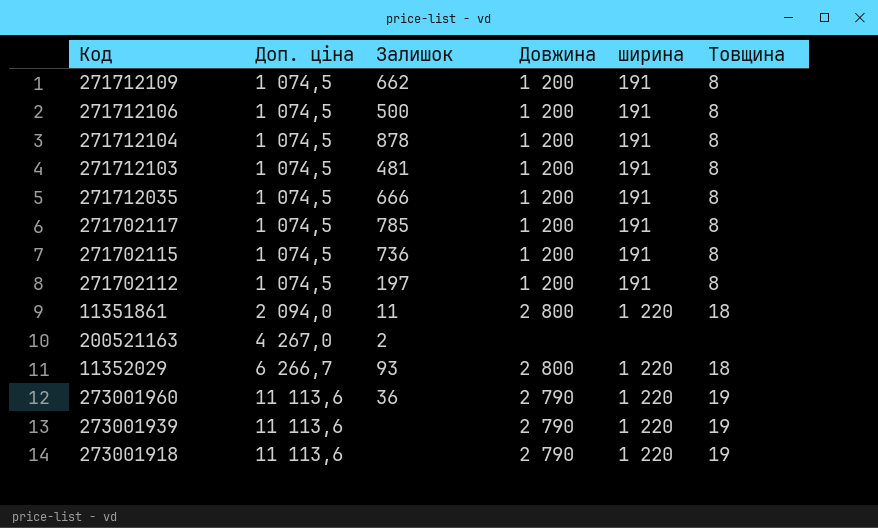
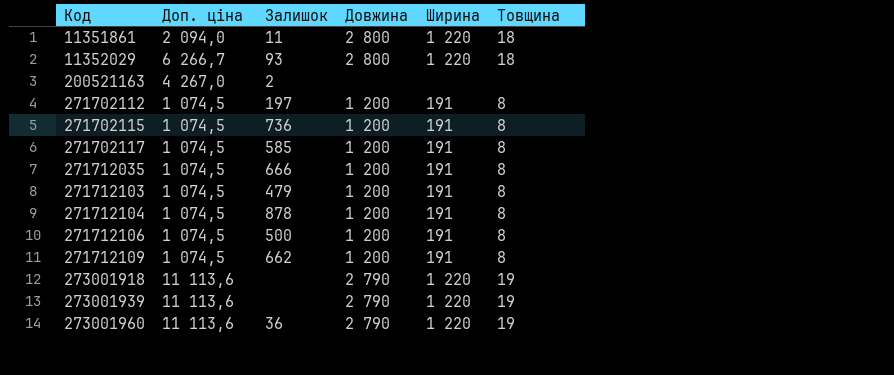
row order: Доп. ціна ascending -> Код ascending
column name: ширина -> Ширина
271702117 | Залишок: 785 -> 585
271712103 | Залишок: 481 -> 479

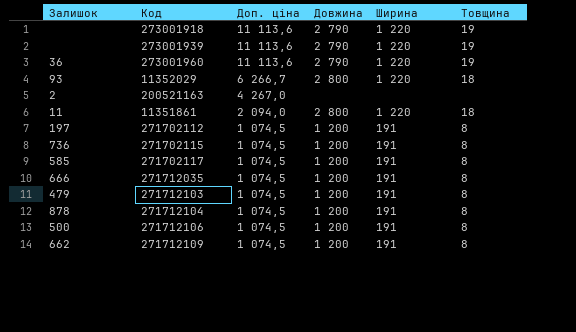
row order: Код ascending -> Доп. ціна descending
column Залишок | position: 3 -> 1

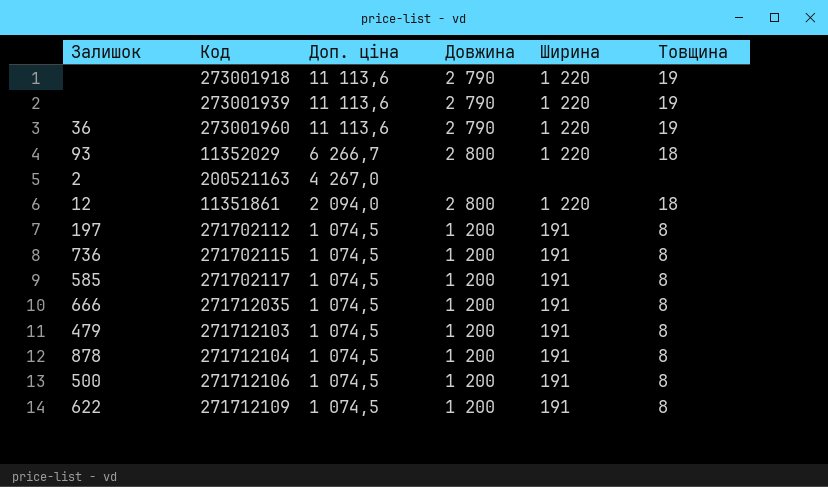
11351861 | Залишок: 11 -> 12
271712109 | Залишок: 662 -> 622

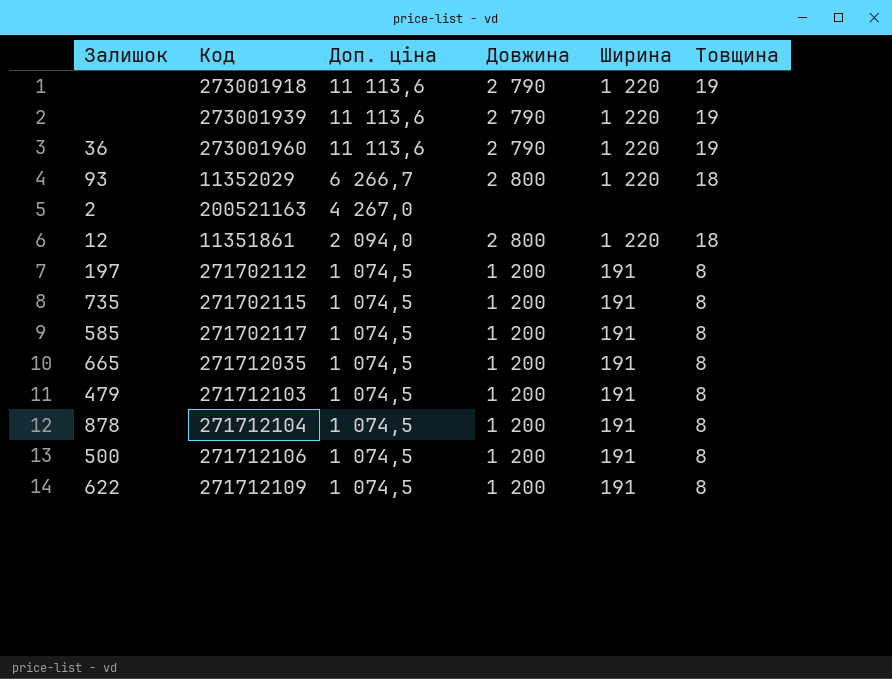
271702115 | Залишок: 736 -> 735
271712035 | Залишок: 666 -> 665

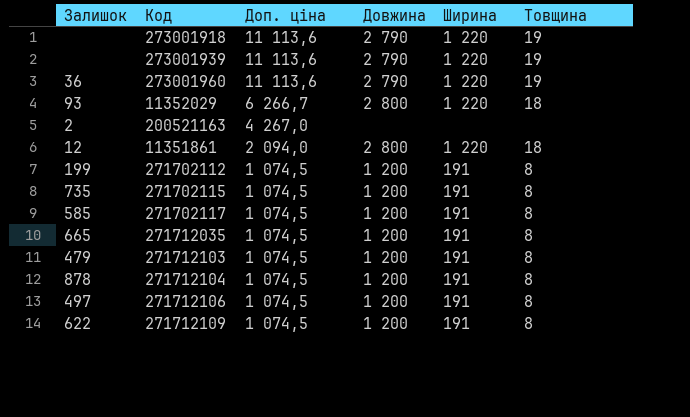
271702112 | Залишок: 197 -> 199
271712106 | Залишок: 500 -> 497

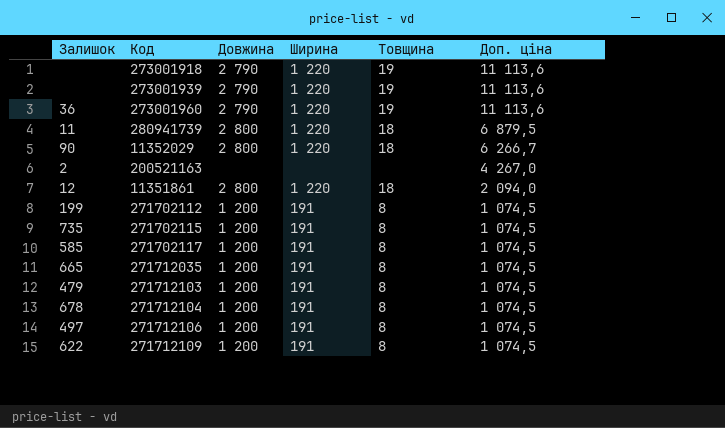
column Доп. ціна | position: 3 -> 6
row 280941739: none -> 11 | 2 800 | 1 220 | 18 | 6 879,5
11352029 | Залишок: 93 -> 90
271712104 | Залишок: 878 -> 678

